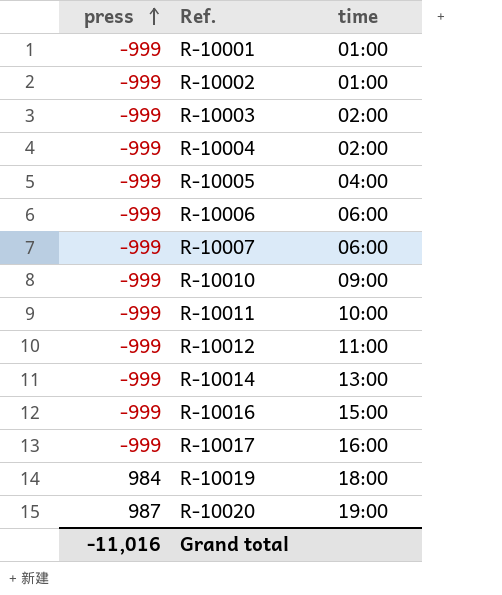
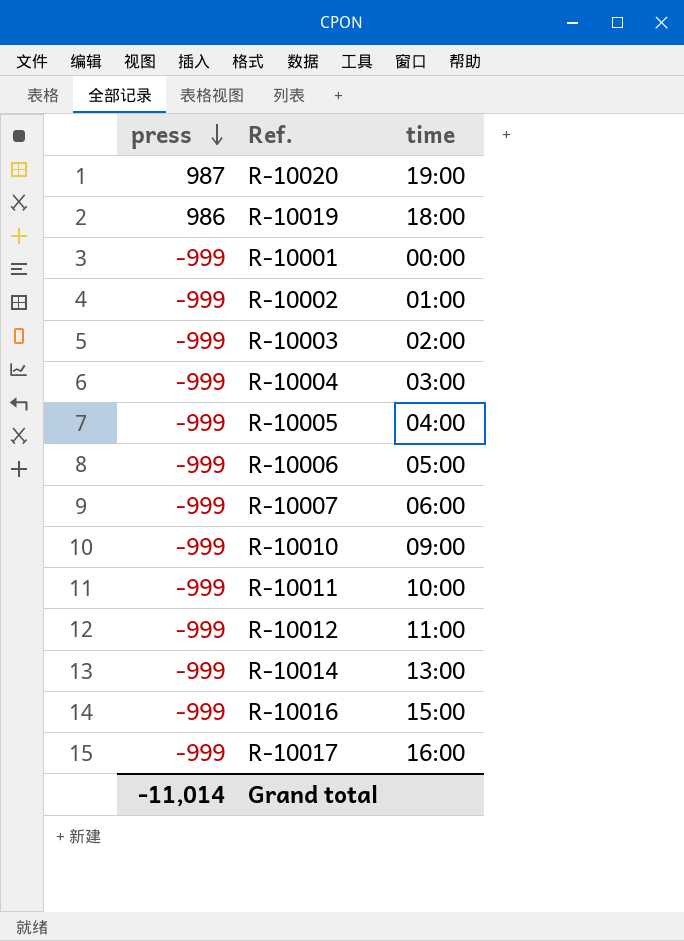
row order: press ascending -> press descending
R-10019 | press: 984 -> 986
R-10001 | time: 01:00 -> 00:00
R-10004 | time: 02:00 -> 03:00
R-10006 | time: 06:00 -> 05:00
Grand total | press: -11,016 -> -11,014

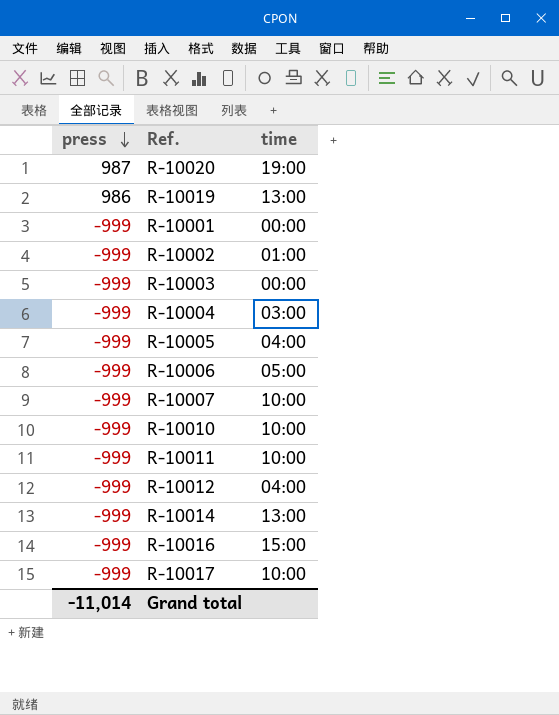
R-10019 | time: 18:00 -> 13:00
R-10003 | time: 02:00 -> 00:00
R-10007 | time: 06:00 -> 10:00
R-10010 | time: 09:00 -> 10:00
R-10012 | time: 11:00 -> 04:00
R-10017 | time: 16:00 -> 10:00

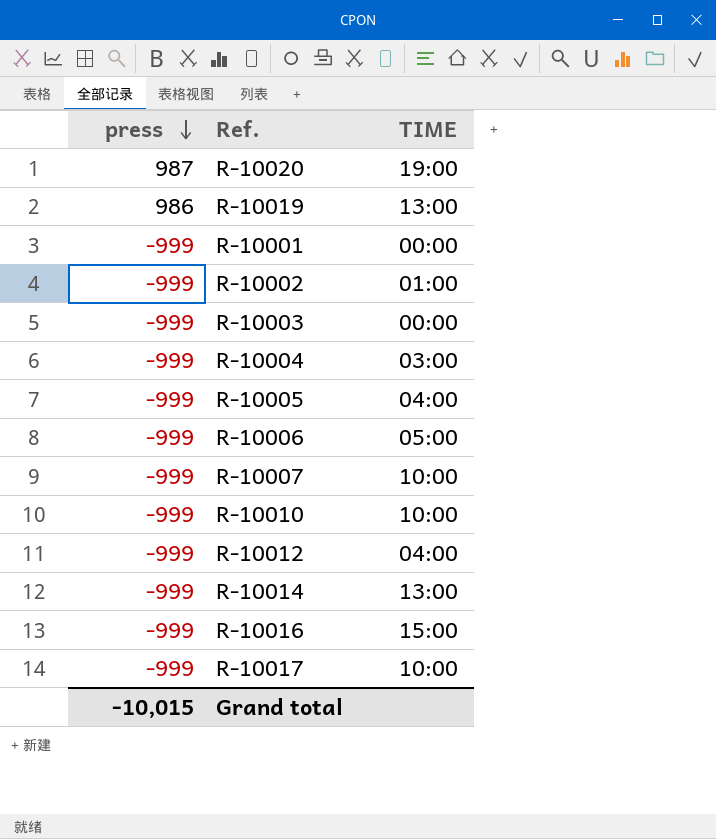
column name: time -> TIME
row R-10011: -999 | 10:00 -> none
Grand total | press: -11,014 -> -10,015

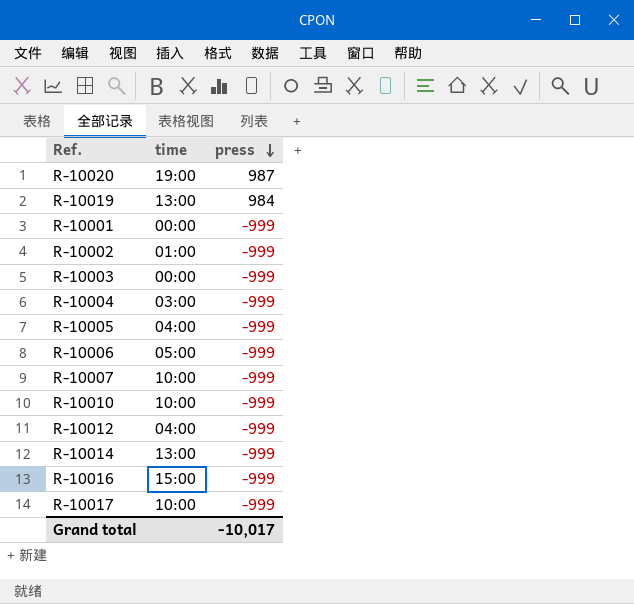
column name: TIME -> time
column press | position: 1 -> 3
R-10019 | press: 986 -> 984
Grand total | press: -10,015 -> -10,017

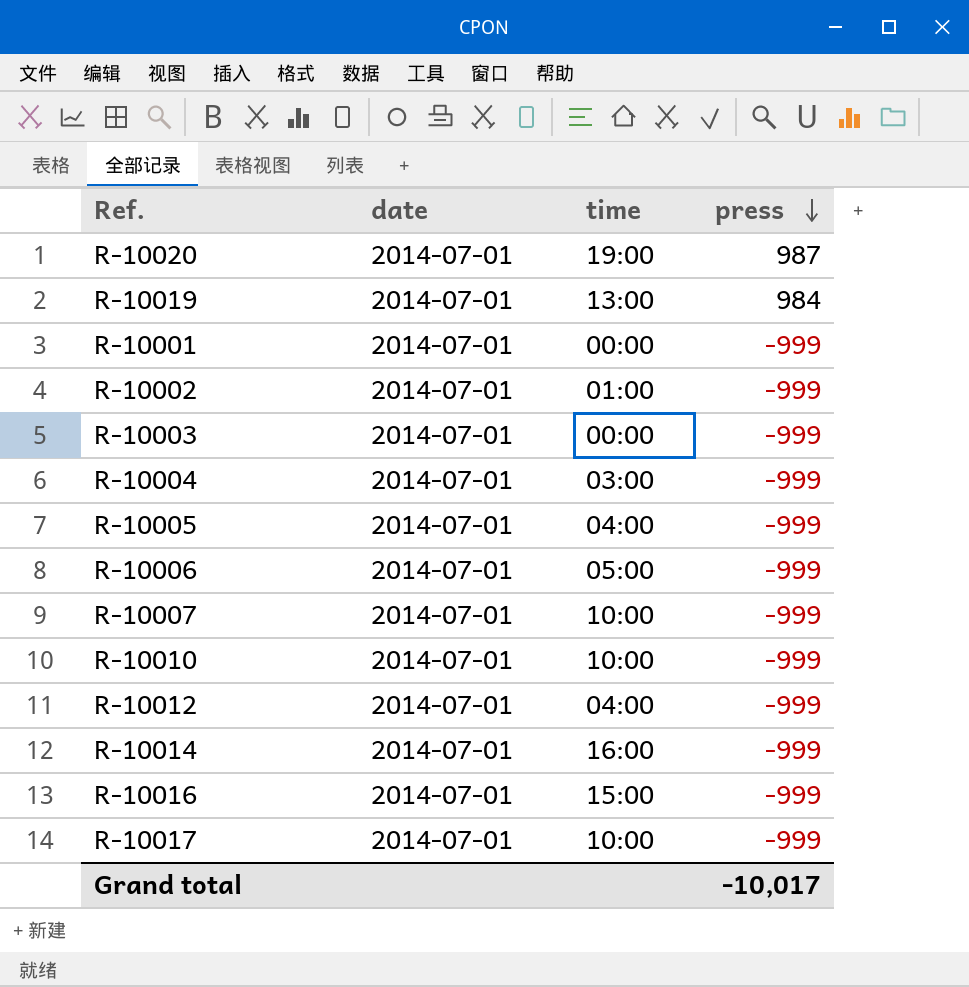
column date | position: none -> 2
R-10014 | time: 13:00 -> 16:00

